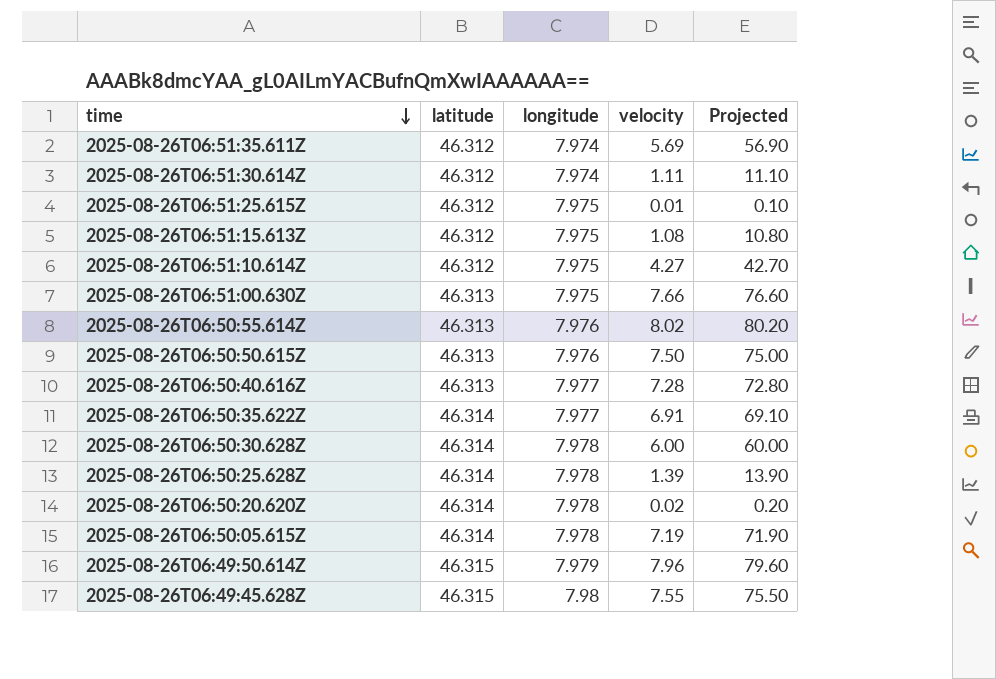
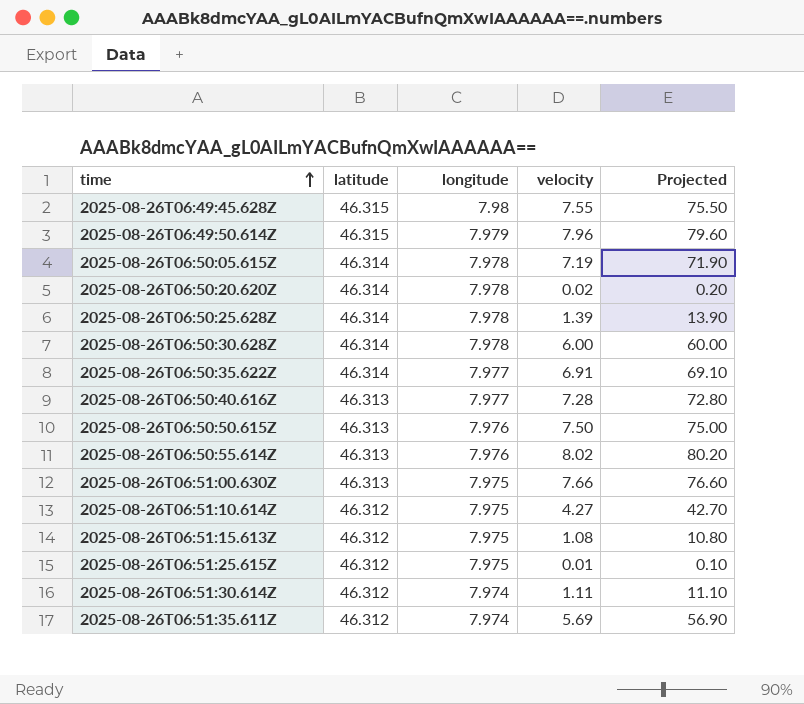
row order: time descending -> time ascending

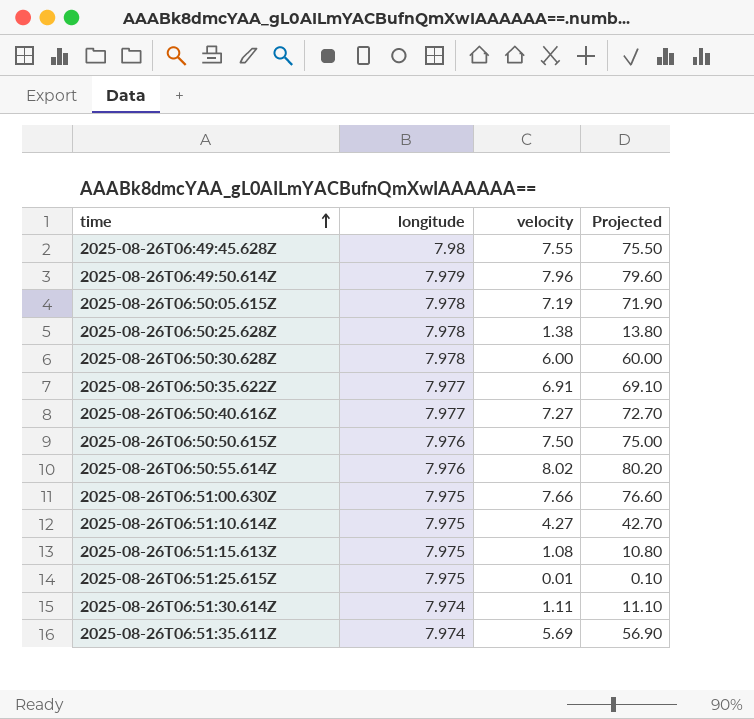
column latitude | position: 2 -> none
row 2025-08-26T06:50:20.620Z: 46.314 | 7.978 | 0.02 | 0.20 -> none
2025-08-26T06:50:25.628Z | velocity: 1.39 -> 1.38
2025-08-26T06:50:25.628Z | Projected: 13.90 -> 13.80
2025-08-26T06:50:40.616Z | velocity: 7.28 -> 7.27
2025-08-26T06:50:40.616Z | Projected: 72.80 -> 72.70

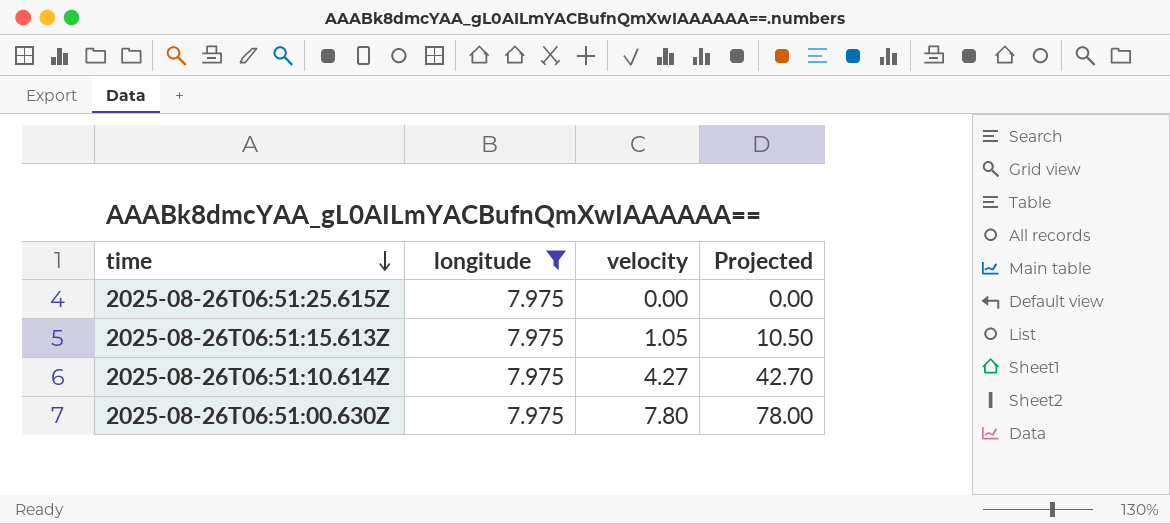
filter: none -> longitude = 7.975
row order: time ascending -> time descending
2025-08-26T06:51:25.615Z | velocity: 0.01 -> 0.00
2025-08-26T06:51:25.615Z | Projected: 0.10 -> 0.00
2025-08-26T06:51:15.613Z | velocity: 1.08 -> 1.05
2025-08-26T06:51:15.613Z | Projected: 10.80 -> 10.50
2025-08-26T06:51:00.630Z | velocity: 7.66 -> 7.80
2025-08-26T06:51:00.630Z | Projected: 76.60 -> 78.00

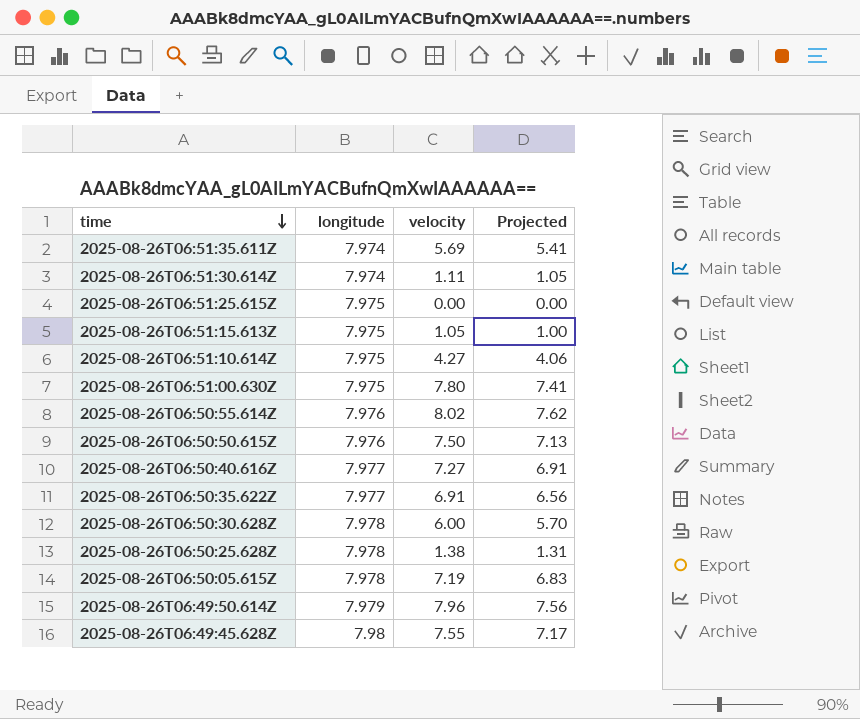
filter: longitude = 7.975 -> none
column Projected | formula: [velocity] * 10 -> [velocity] * 0.95

